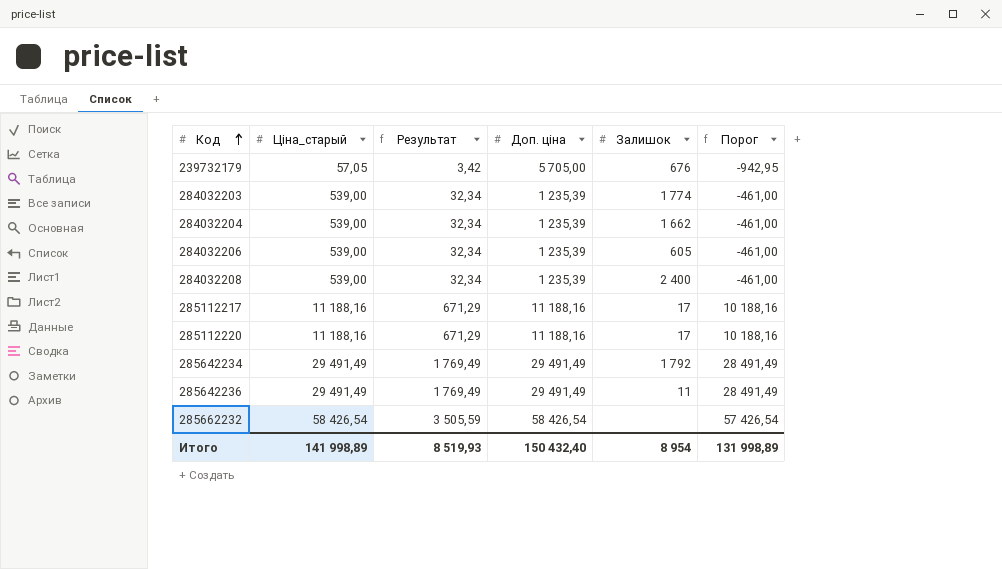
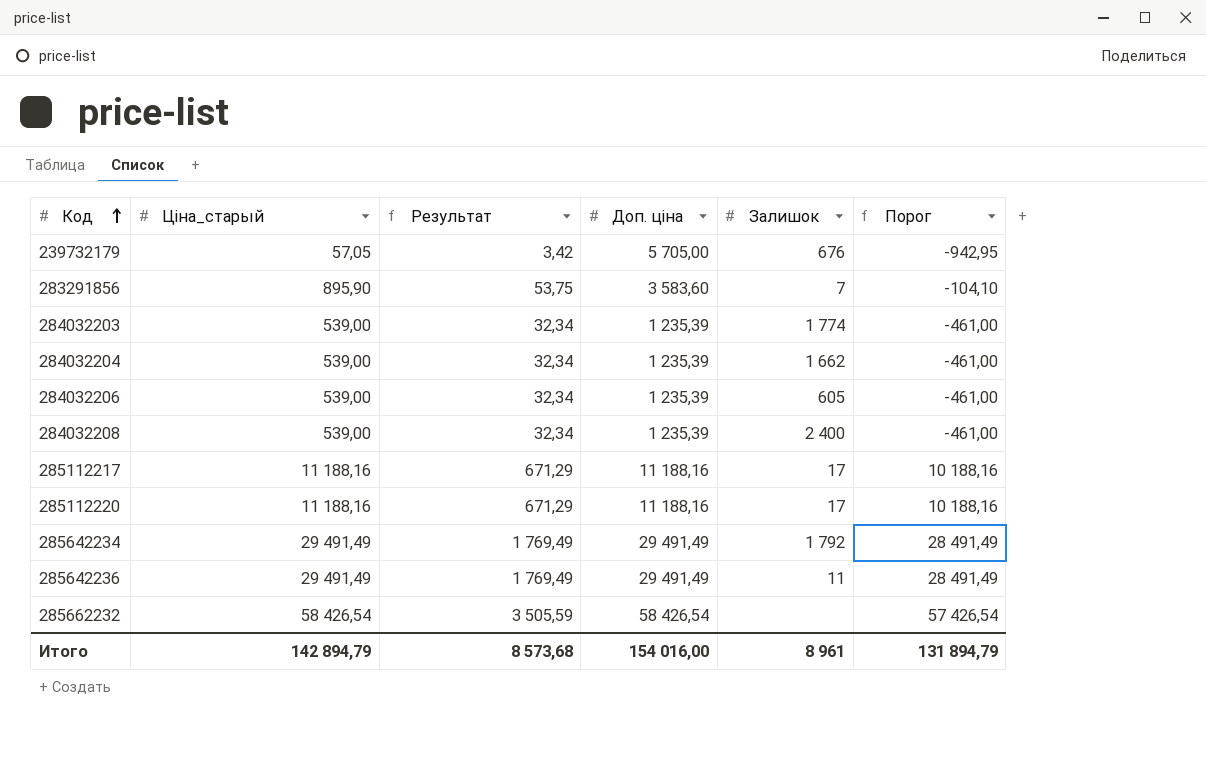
row 283291856: none -> 895,90 | 53,75 | 3 583,60 | 7 | -104,10
Итого | Ціна_старый: 141 998,89 -> 142 894,79
Итого | Результат: 8 519,93 -> 8 573,68
Итого | Доп. ціна: 150 432,40 -> 154 016,00
Итого | Залишок: 8 954 -> 8 961
Итого | Порог: 131 998,89 -> 131 894,79

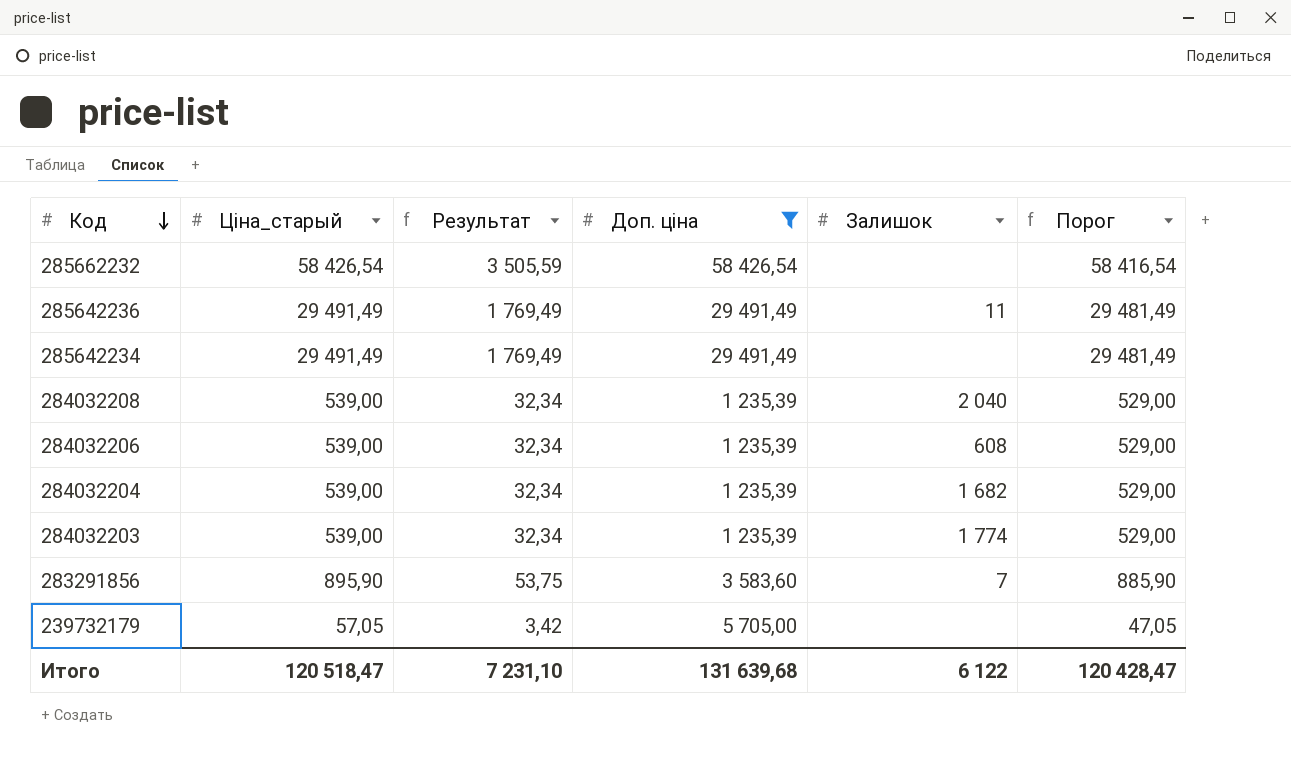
filter: none -> Доп. ціна != 11 188,16
row order: Код ascending -> Код descending
column Порог | formula: [Ціна_старый] - 1000 -> [Ціна_старый] - 10
285642234 | Залишок: 1 792 -> none
284032208 | Залишок: 2 400 -> 2 040
284032206 | Залишок: 605 -> 608
284032204 | Залишок: 1 662 -> 1 682
239732179 | Залишок: 676 -> none
Итого | Ціна_старый: 142 894,79 -> 120 518,47
Итого | Результат: 8 573,68 -> 7 231,10
Итого | Доп. ціна: 154 016,00 -> 131 639,68
Итого | Залишок: 8 961 -> 6 122
Итого | Порог: 131 894,79 -> 120 428,47

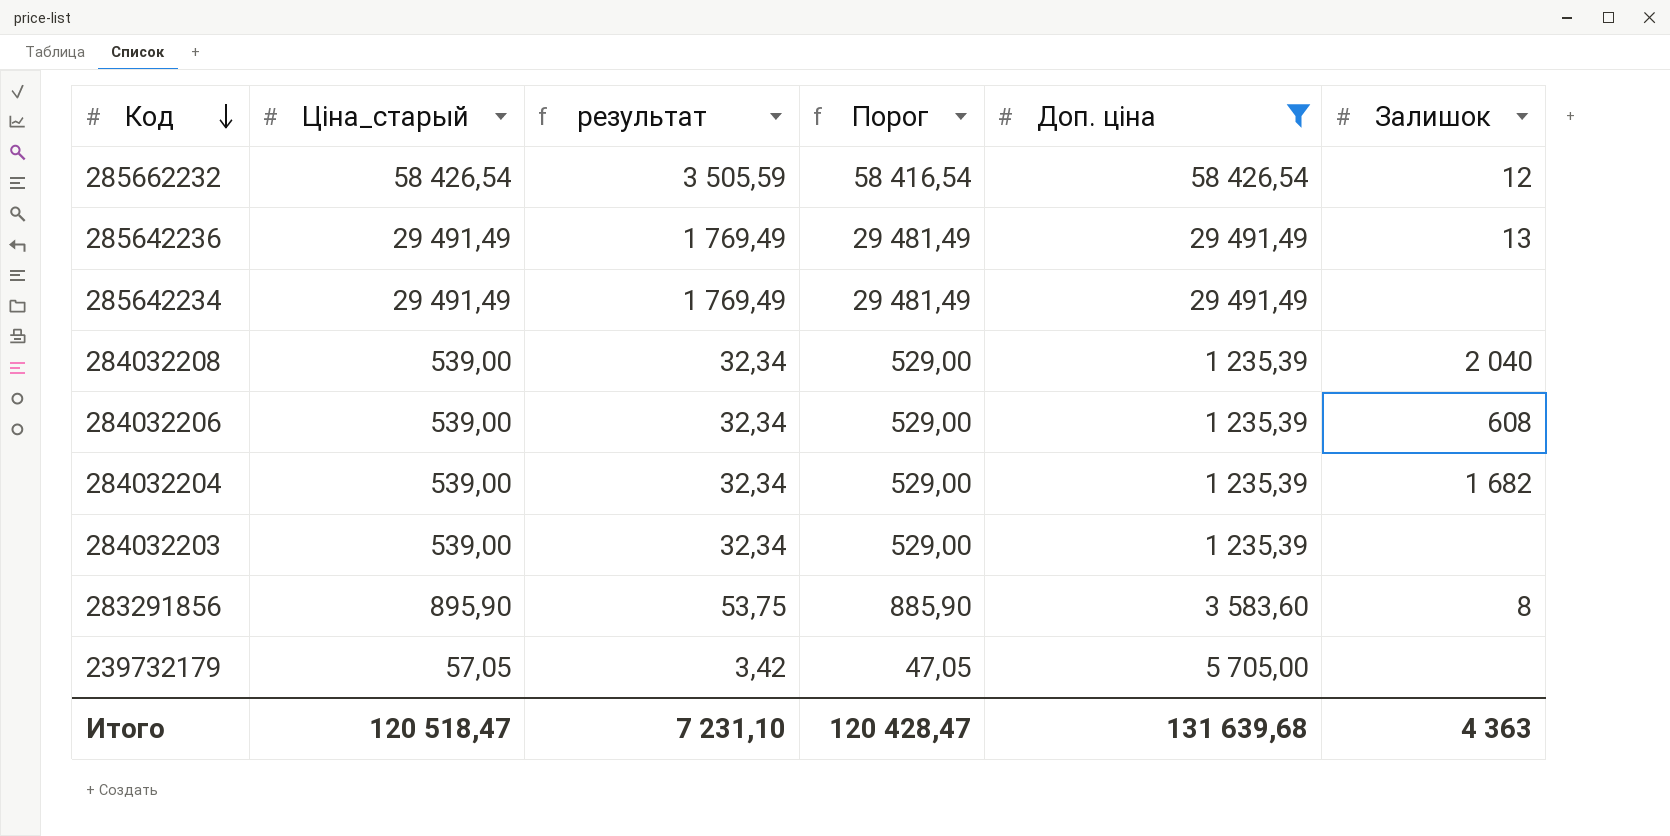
column name: Результат -> результат
column Порог | position: 6 -> 4
285662232 | Залишок: none -> 12
285642236 | Залишок: 11 -> 13
284032203 | Залишок: 1 774 -> none
283291856 | Залишок: 7 -> 8
Итого | Залишок: 6 122 -> 4 363

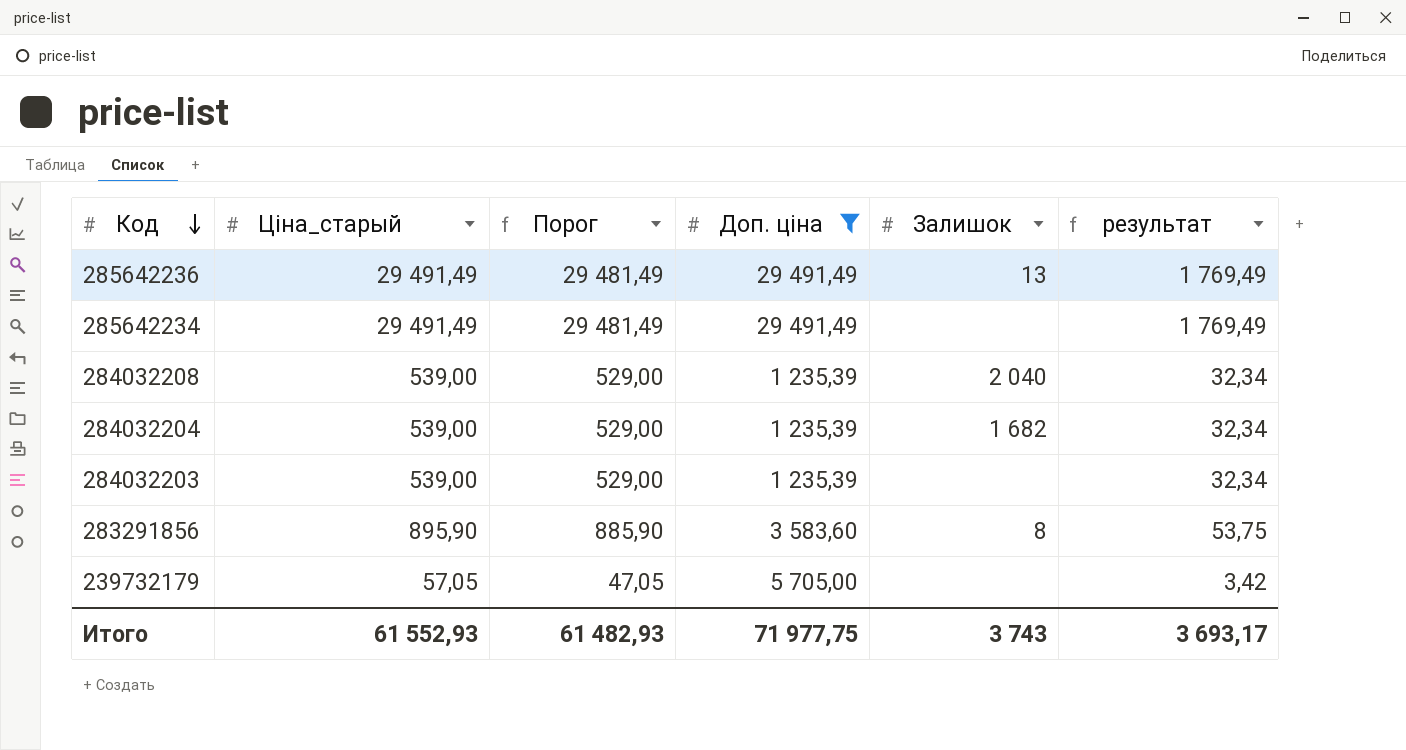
column результат | position: 3 -> 6
row 285662232: 58 426,54 | 3 505,59 | 58 416,54 | 58 426,54 | 12 -> none
row 284032206: 539,00 | 32,34 | 529,00 | 1 235,39 | 608 -> none
Итого | Ціна_старый: 120 518,47 -> 61 552,93
Итого | Порог: 120 428,47 -> 61 482,93
Итого | Доп. ціна: 131 639,68 -> 71 977,75
Итого | Залишок: 4 363 -> 3 743
Итого | результат: 7 231,10 -> 3 693,17

